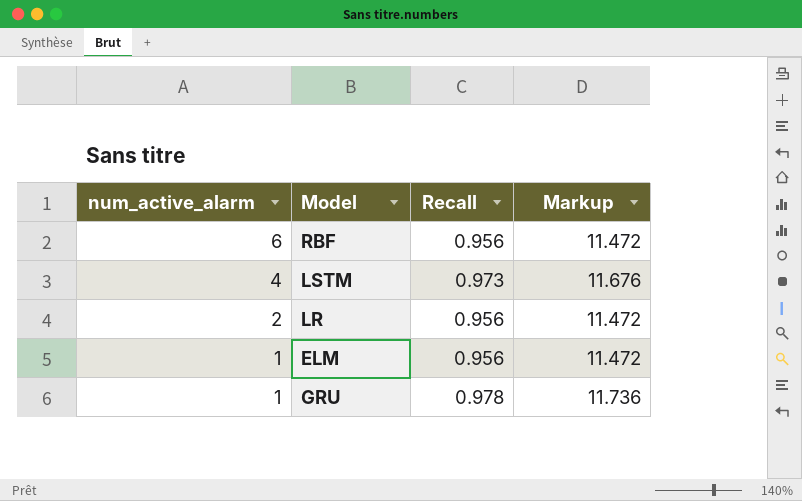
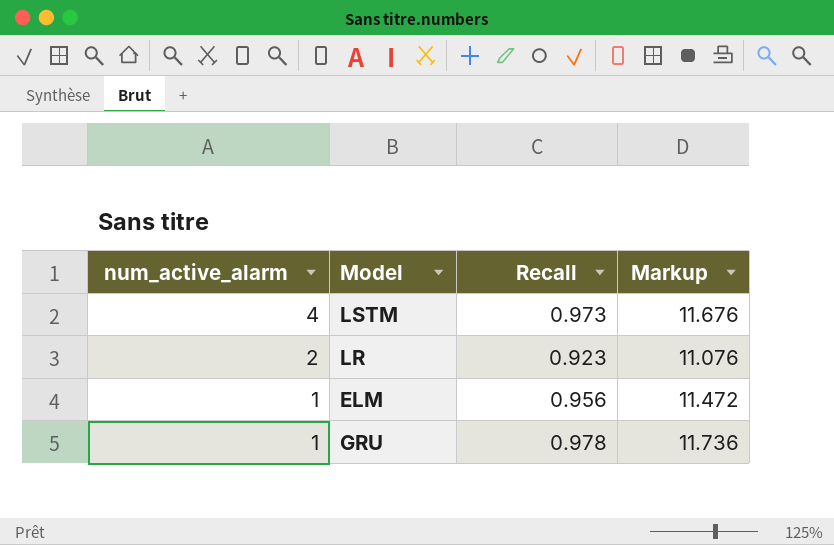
row RBF: 6 | 0.956 | 11.472 -> none
LR | Recall: 0.956 -> 0.923
LR | Markup: 11.472 -> 11.076

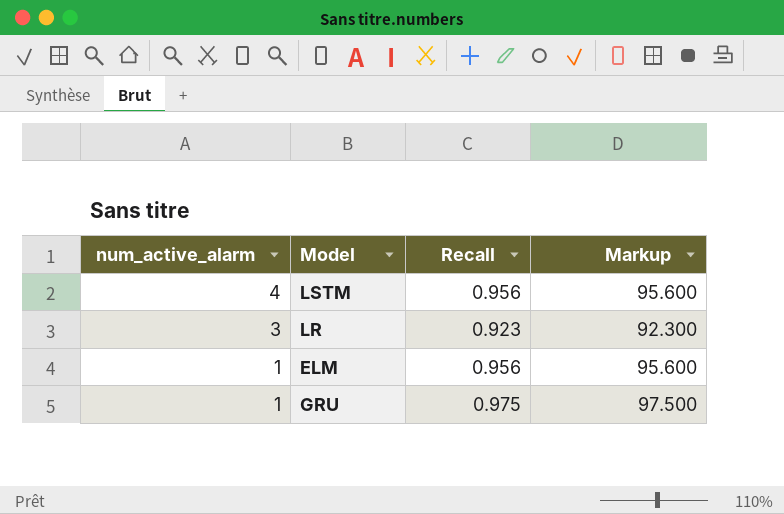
column Markup | formula: [Recall] * 12 -> [Recall] * 100
LSTM | Recall: 0.973 -> 0.956
LR | num_active_alarm: 2 -> 3
GRU | Recall: 0.978 -> 0.975

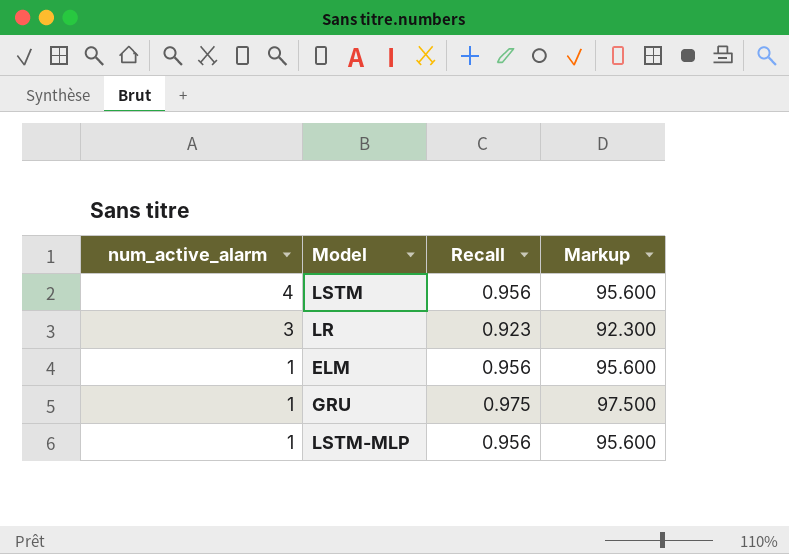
row LSTM-MLP: none -> 1 | 0.956 | 95.600

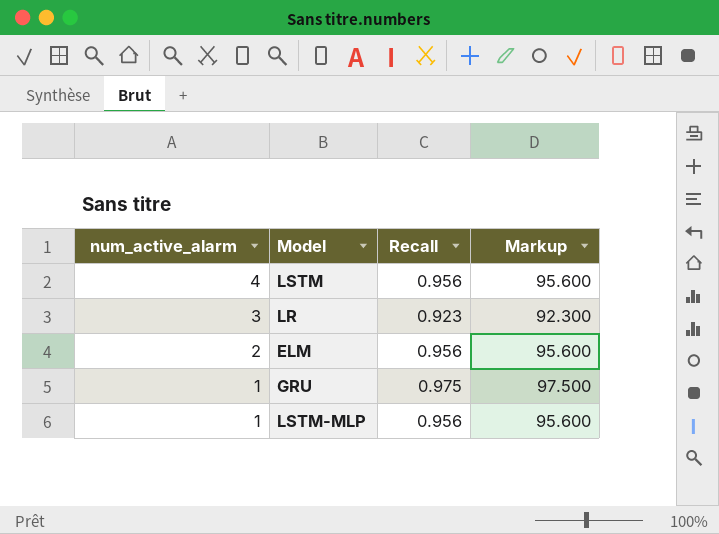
ELM | num_active_alarm: 1 -> 2

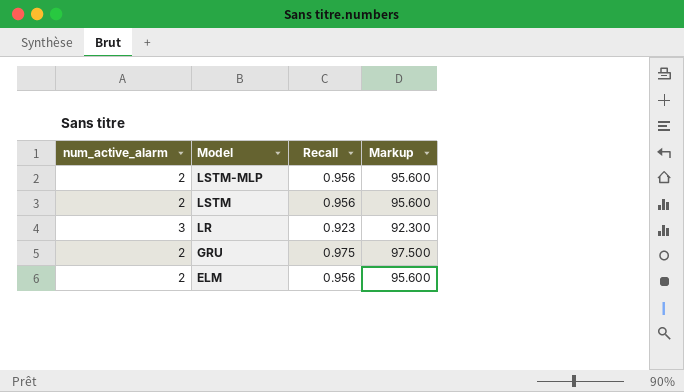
row order: num_active_alarm descending -> Model descending
LSTM-MLP | num_active_alarm: 1 -> 2
LSTM | num_active_alarm: 4 -> 2
GRU | num_active_alarm: 1 -> 2

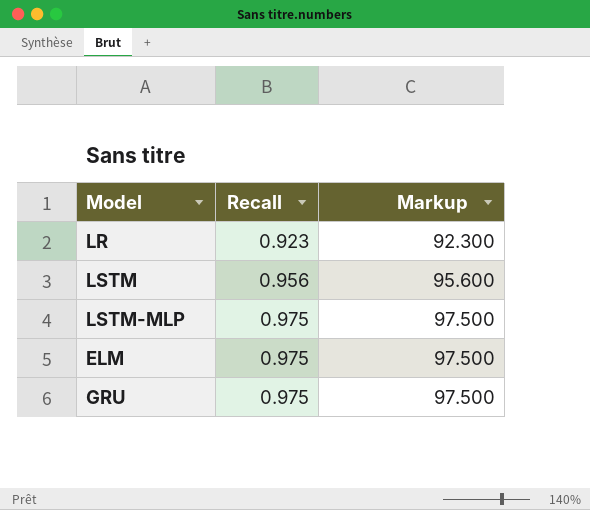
row order: Model descending -> Recall ascending
column num_active_alarm | position: 1 -> none
LSTM-MLP | Recall: 0.956 -> 0.975
LSTM-MLP | Markup: 95.600 -> 97.500
ELM | Recall: 0.956 -> 0.975
ELM | Markup: 95.600 -> 97.500

